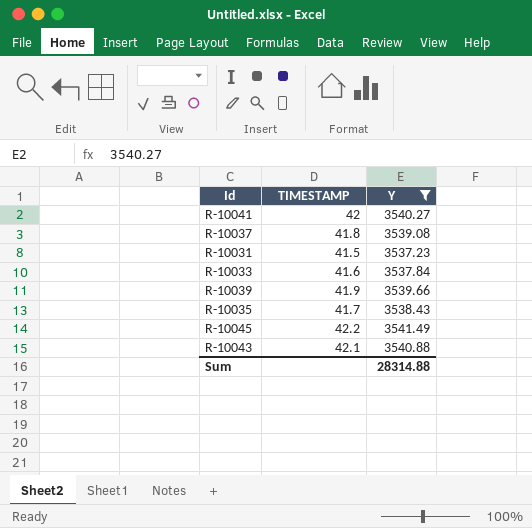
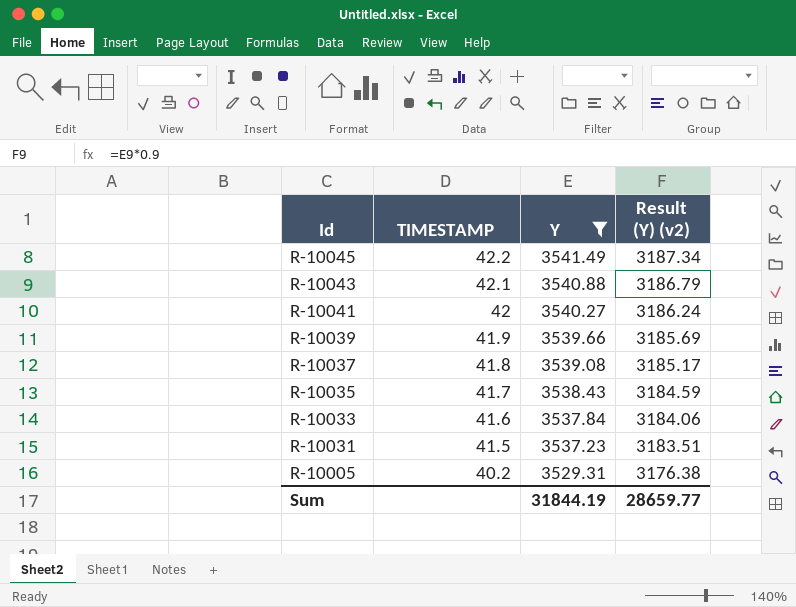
row order: none -> Id descending
column Result (Y) (v2) | formula: none -> [Y] * 0.9
row R-10005: none -> 40.2 | 3529.31 | 3176.38
Sum | Y: 28314.88 -> 31844.19

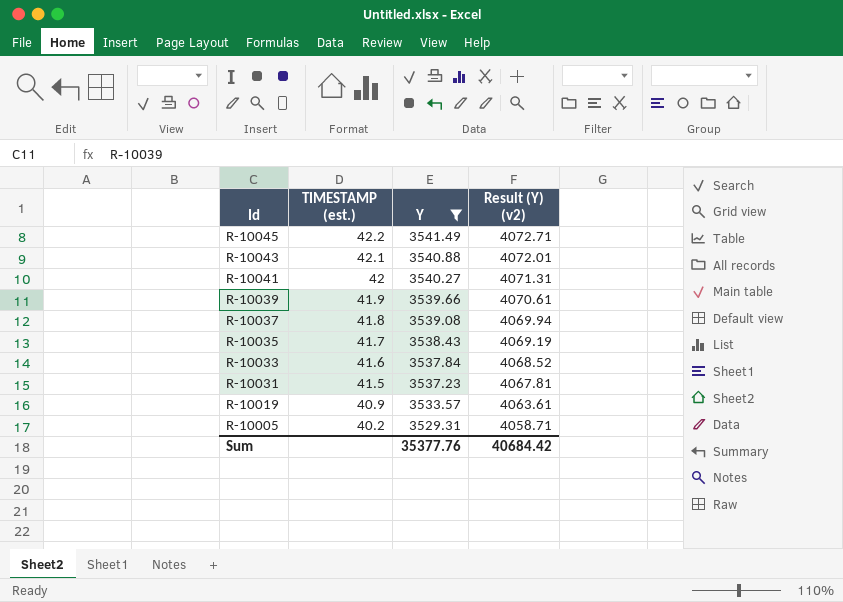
column name: TIMESTAMP -> TIMESTAMP (est.)
column Result (Y) (v2) | formula: [Y] * 0.9 -> [Y] * 1.15
row R-10019: none -> 40.9 | 3533.57 | 4063.61
Sum | Y: 31844.19 -> 35377.76
Sum | Result (Y) (v2): 28659.77 -> 40684.42

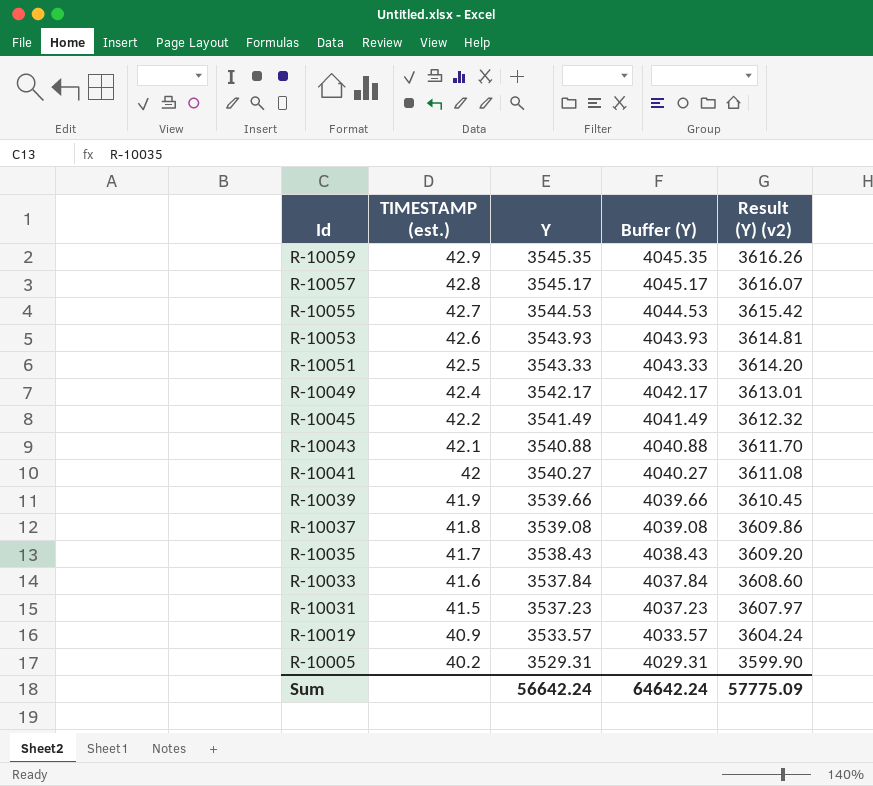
filter: Y <= 3541.49 -> none
column Buffer (Y) | formula: none -> [Y] + 500
column Result (Y) (v2) | formula: [Y] * 1.15 -> [Y] * 1.02
Sum | Y: 35377.76 -> 56642.24
Sum | Result (Y) (v2): 40684.42 -> 57775.09

